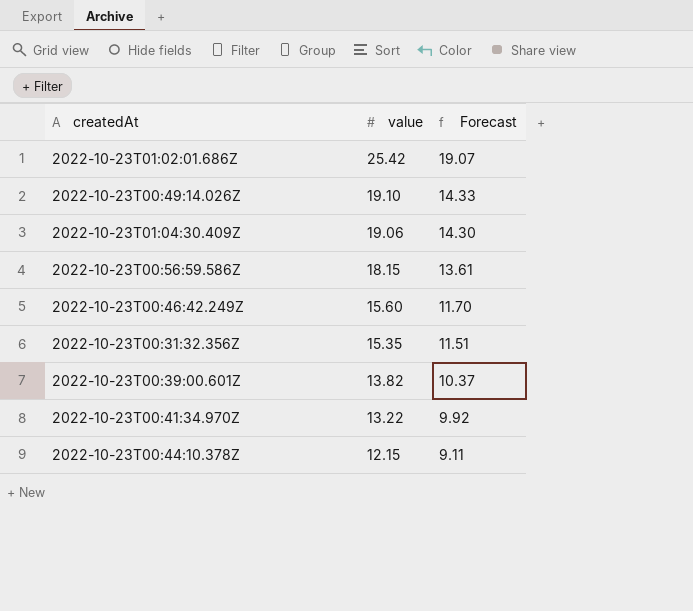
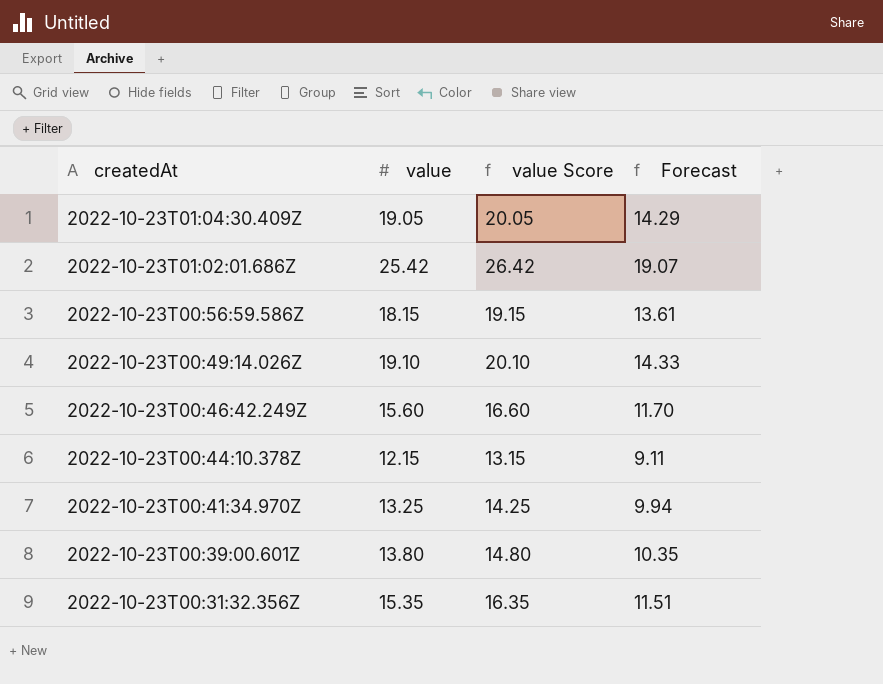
row order: value descending -> createdAt descending
column value Score | formula: none -> [value] + 1
2022-10-23T01:04:30.409Z | value: 19.06 -> 19.05
2022-10-23T01:04:30.409Z | Forecast: 14.30 -> 14.29
2022-10-23T00:41:34.970Z | value: 13.22 -> 13.25
2022-10-23T00:41:34.970Z | Forecast: 9.92 -> 9.94
2022-10-23T00:39:00.601Z | value: 13.82 -> 13.80
2022-10-23T00:39:00.601Z | Forecast: 10.37 -> 10.35

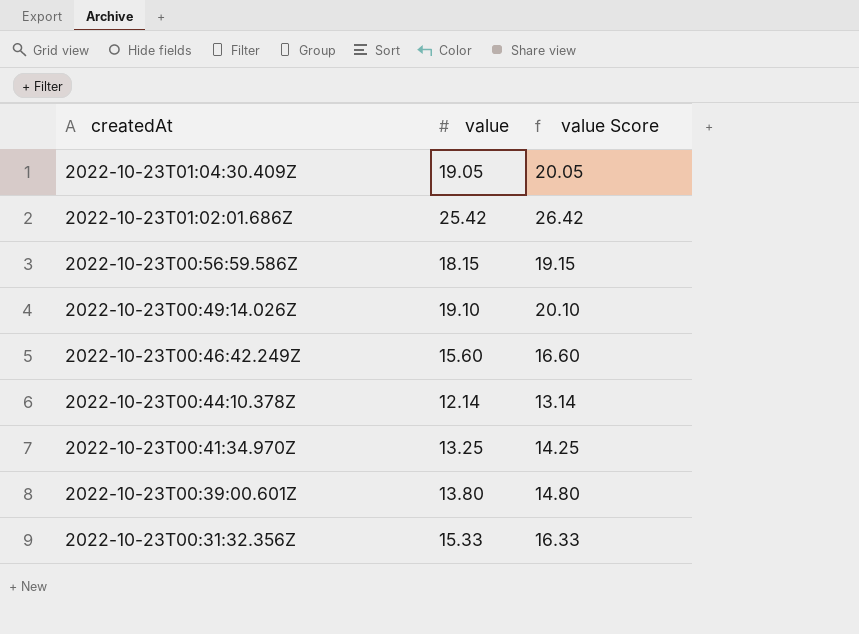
column Forecast | formula: [value] * 0.75 -> none
2022-10-23T00:44:10.378Z | value: 12.15 -> 12.14
2022-10-23T00:44:10.378Z | value Score: 13.15 -> 13.14
2022-10-23T00:31:32.356Z | value: 15.35 -> 15.33
2022-10-23T00:31:32.356Z | value Score: 16.35 -> 16.33

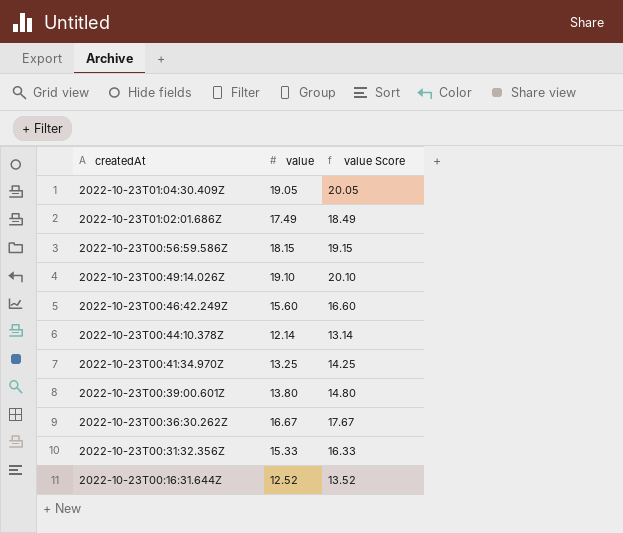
2022-10-23T01:02:01.686Z | value: 25.42 -> 17.49
2022-10-23T01:02:01.686Z | value Score: 26.42 -> 18.49
row 2022-10-23T00:36:30.262Z: none -> 16.67 | 17.67
row 2022-10-23T00:16:31.644Z: none -> 12.52 | 13.52

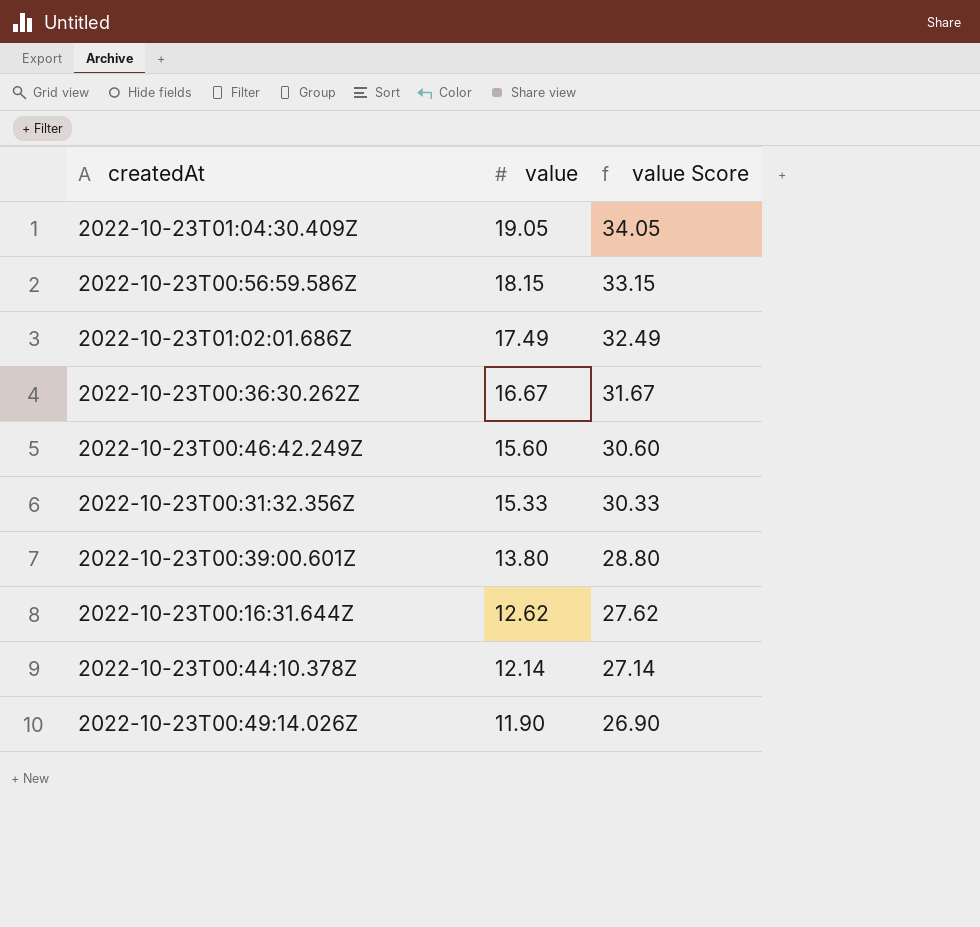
row order: createdAt descending -> value descending
column value Score | formula: [value] + 1 -> [value] + 15
row 2022-10-23T00:41:34.970Z: 13.25 | 14.25 -> none
2022-10-23T00:16:31.644Z | value: 12.52 -> 12.62
2022-10-23T00:49:14.026Z | value: 19.10 -> 11.90

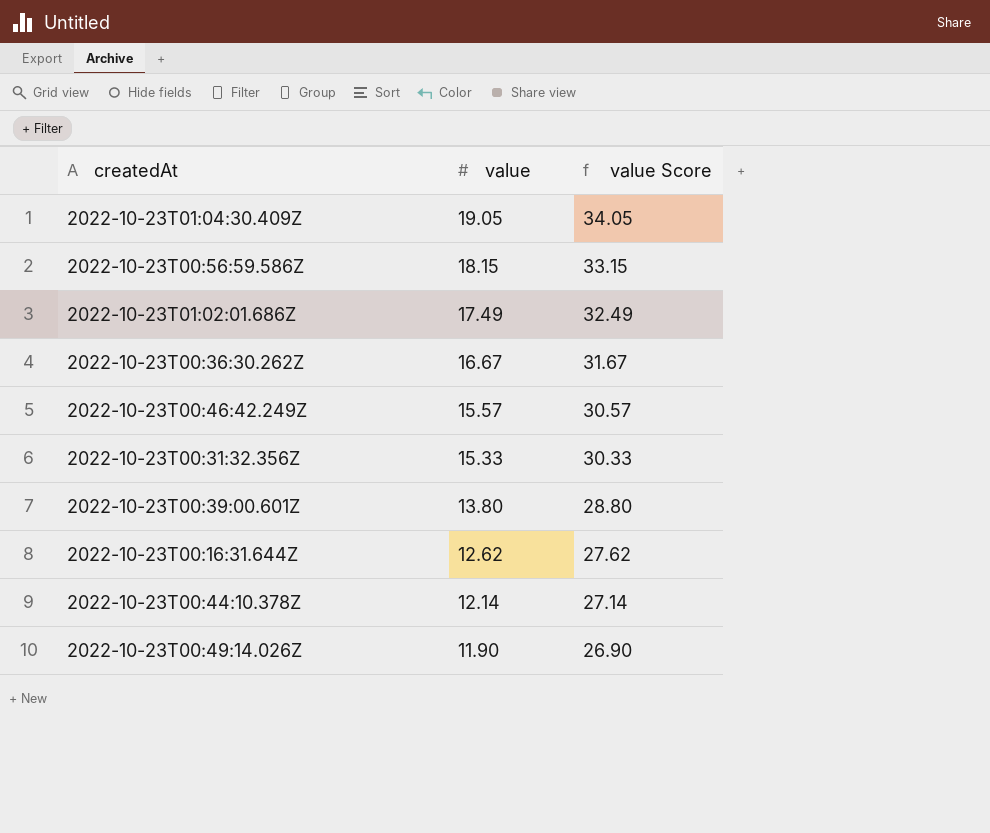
2022-10-23T00:46:42.249Z | value: 15.60 -> 15.57
2022-10-23T00:46:42.249Z | value Score: 30.60 -> 30.57

